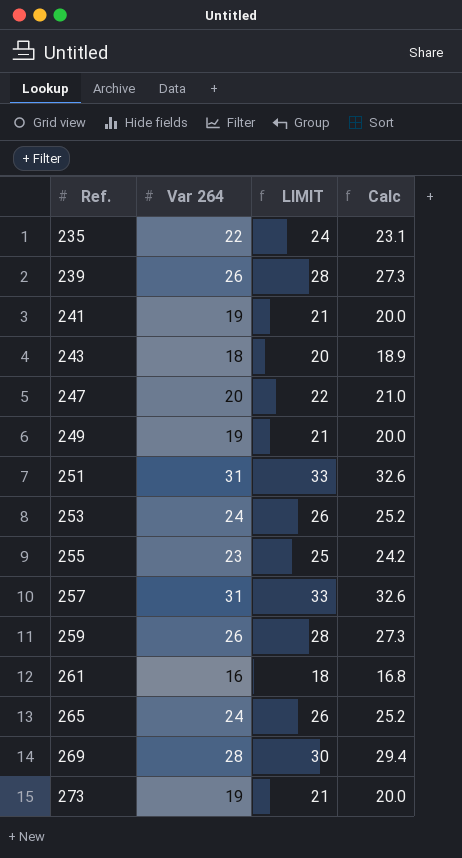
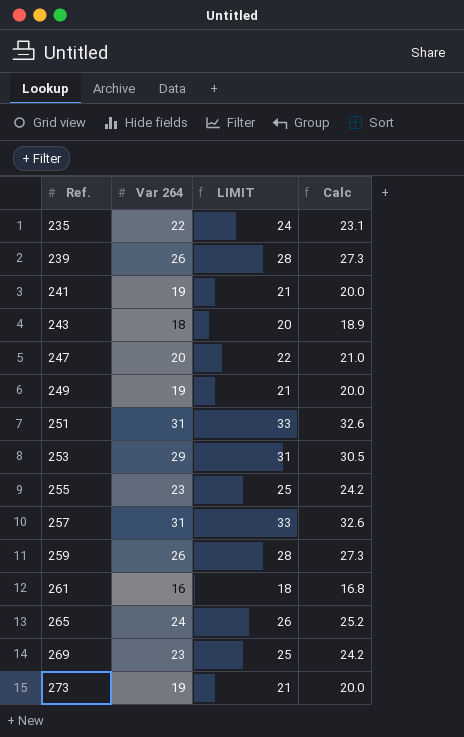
253 | Var 264: 24 -> 29
253 | LIMIT: 26 -> 31
253 | Calc: 25.2 -> 30.5
269 | Var 264: 28 -> 23
269 | LIMIT: 30 -> 25
269 | Calc: 29.4 -> 24.2

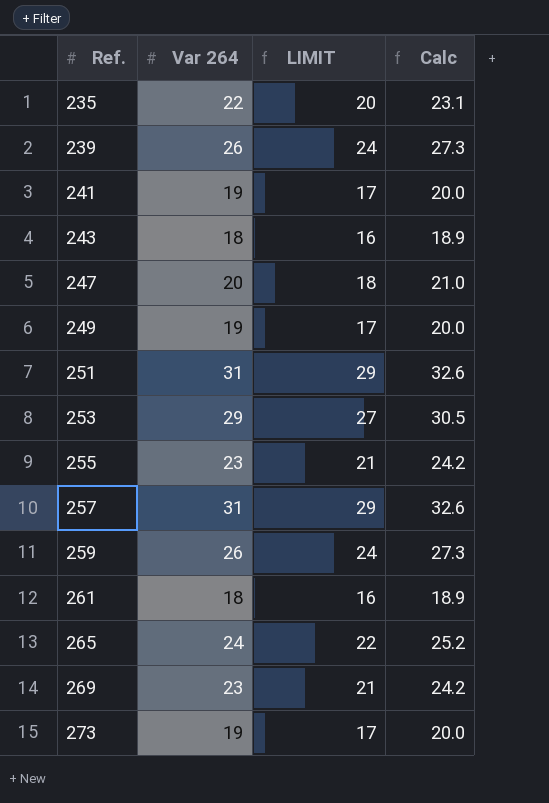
column LIMIT | formula: [Var 264] + 2 -> [Var 264] - 2
261 | Var 264: 16 -> 18
261 | Calc: 16.8 -> 18.9

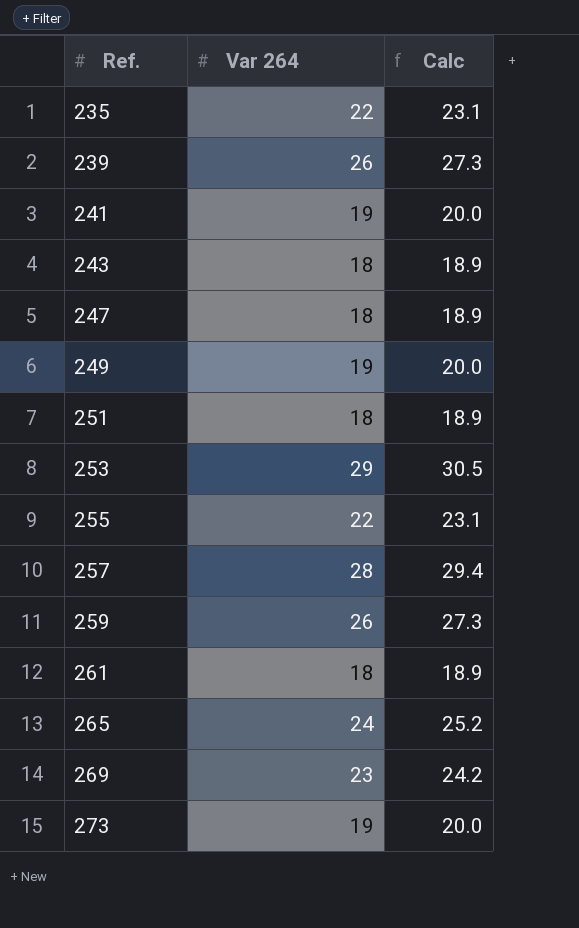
column LIMIT | formula: [Var 264] - 2 -> none
247 | Var 264: 20 -> 18
247 | Calc: 21.0 -> 18.9
251 | Var 264: 31 -> 18
251 | Calc: 32.6 -> 18.9
255 | Var 264: 23 -> 22
255 | Calc: 24.2 -> 23.1
257 | Var 264: 31 -> 28
257 | Calc: 32.6 -> 29.4

